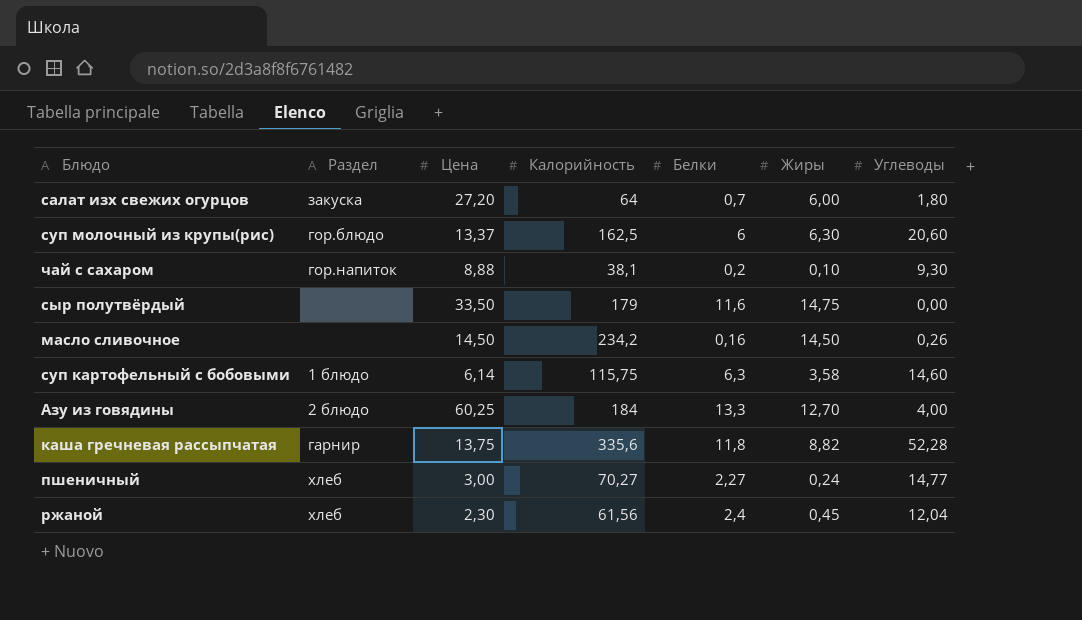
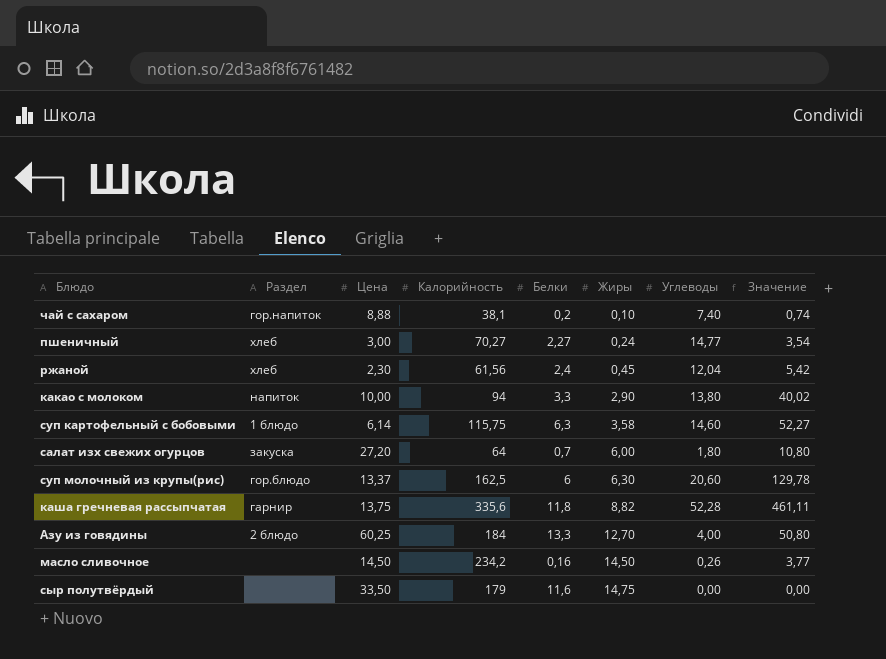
row order: none -> Жиры ascending
column Значение | formula: none -> [Жиры] * [Углеводы]
чай с сахаром | Углеводы: 9,30 -> 7,40
row какао с молоком: none -> напиток | 10,00 | 94 | 3,3 | 2,90 | 13,80 | 40,02

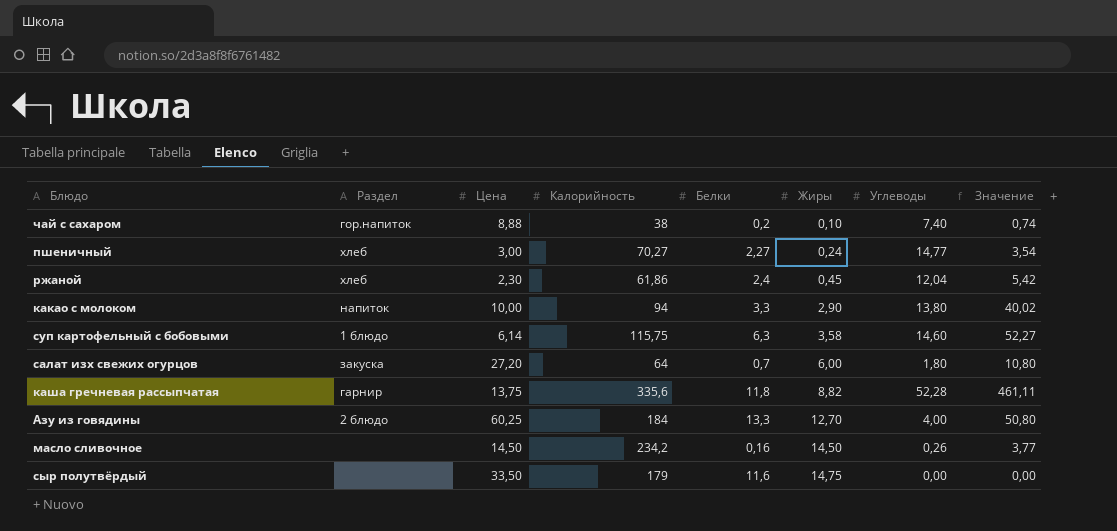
row суп молочный из крупы(рис): гор.блюдо | 13,37 | 162,5 | 6 | 6,30 | 20,60 | 129,78 -> none
чай с сахаром | Калорийность: 38,1 -> 38
ржаной | Калорийность: 61,56 -> 61,86

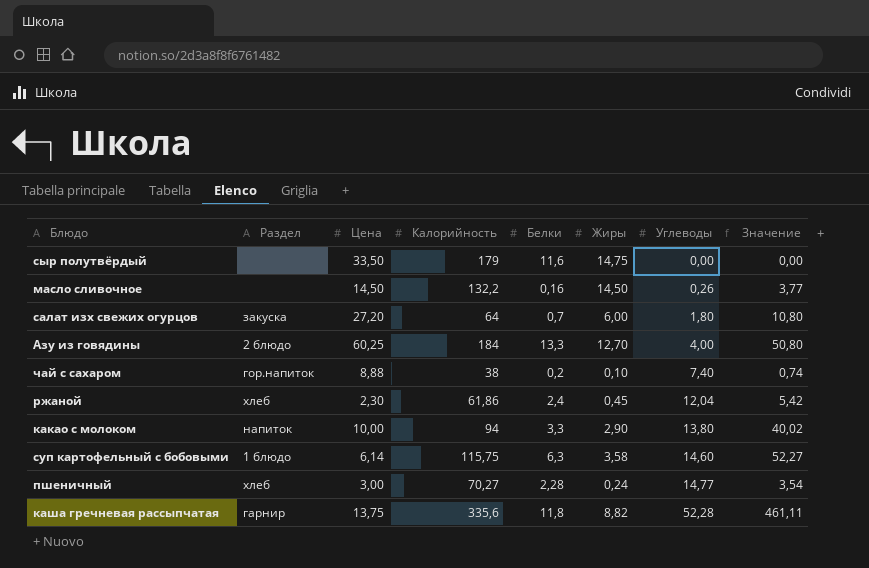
row order: Жиры ascending -> Углеводы ascending
масло сливочное | Калорийность: 234,2 -> 132,2
пшеничный | Белки: 2,27 -> 2,28

